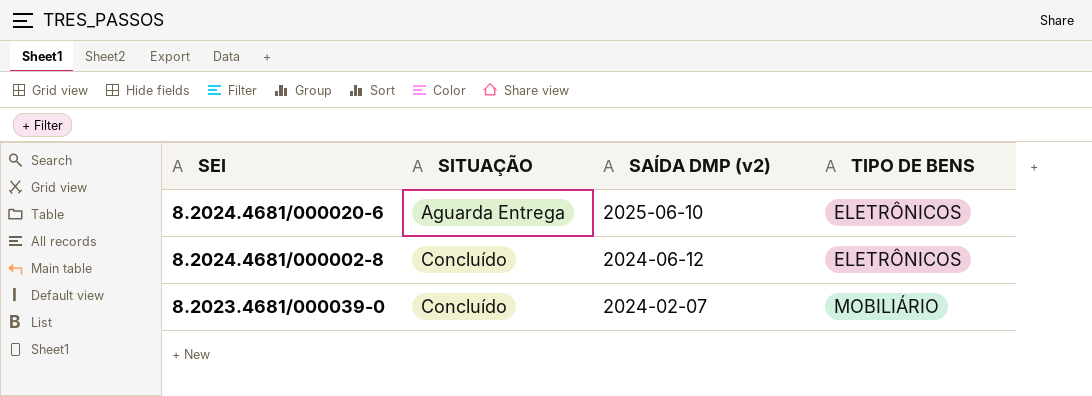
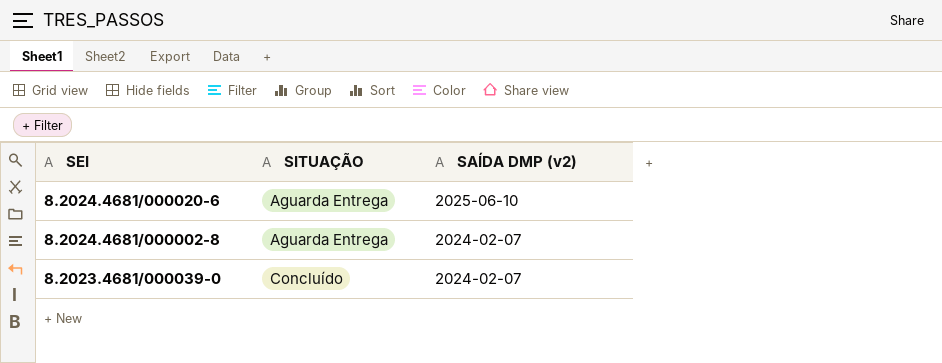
column TIPO DE BENS | position: 4 -> none
8.2024.4681/000002-8 | SITUAÇÃO: Concluído -> Aguarda Entrega
8.2024.4681/000002-8 | SAÍDA DMP (v2): 2024-06-12 -> 2024-02-07

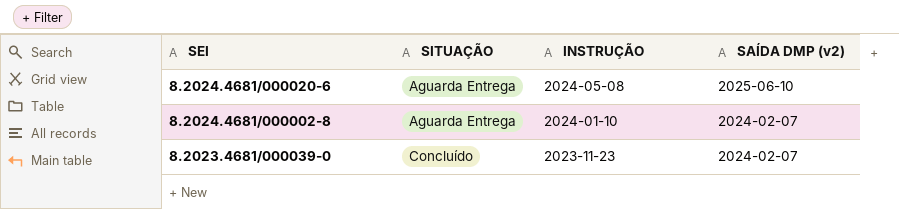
column INSTRUÇÃO | position: none -> 3

